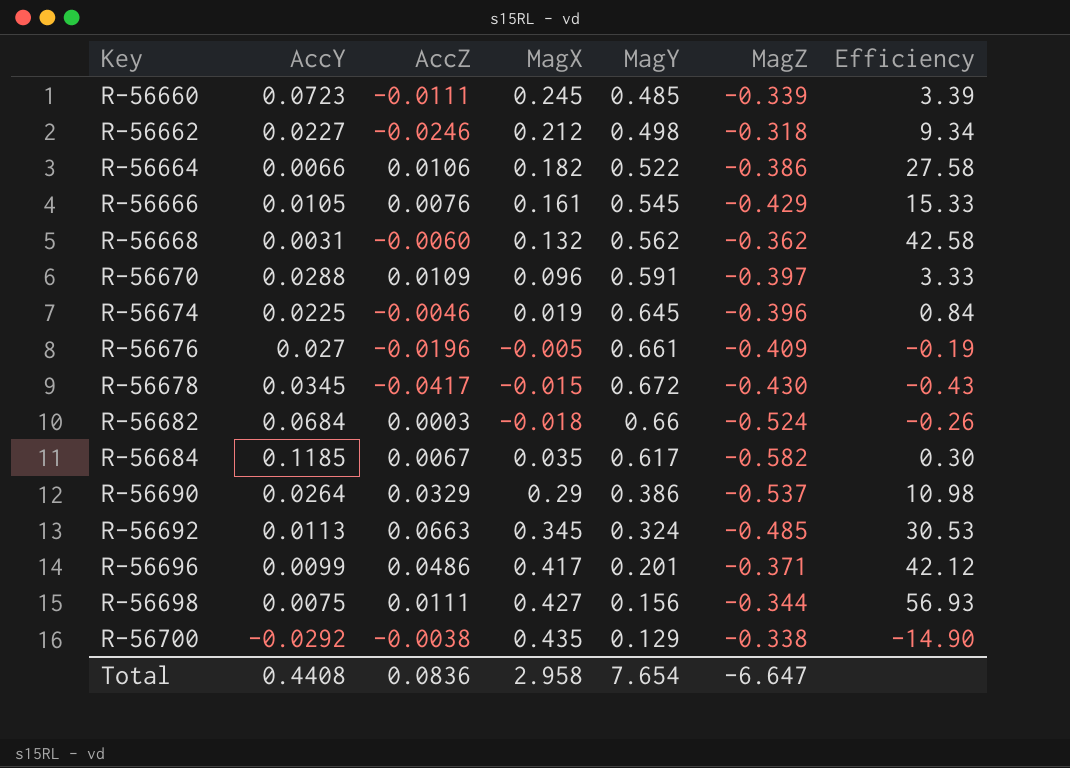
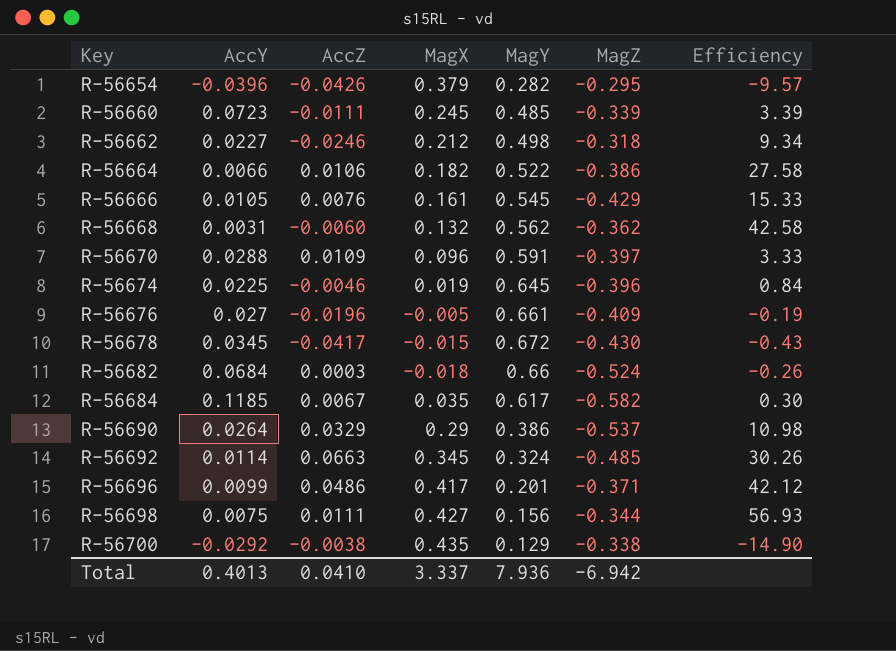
row R-56654: none -> -0.0396 | -0.0426 | 0.379 | 0.282 | -0.295 | -9.57
R-56692 | AccY: 0.0113 -> 0.0114
R-56692 | Efficiency: 30.53 -> 30.26
Total | AccY: 0.4408 -> 0.4013
Total | AccZ: 0.0836 -> 0.0410
Total | MagX: 2.958 -> 3.337
Total | MagY: 7.654 -> 7.936
Total | MagZ: -6.647 -> -6.942

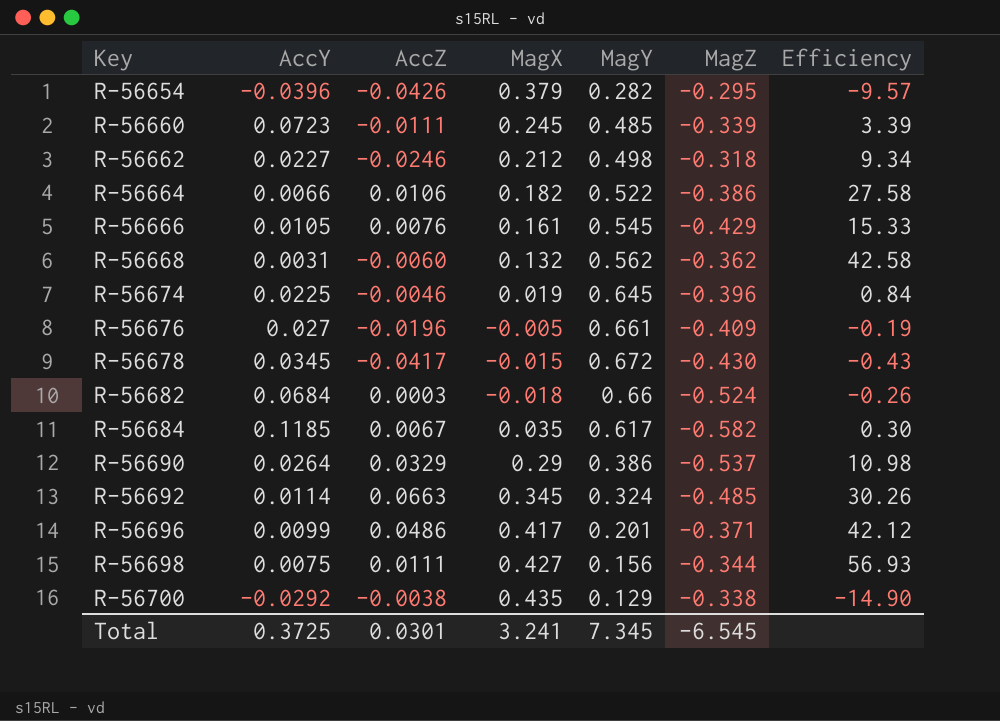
row R-56670: 0.0288 | 0.0109 | 0.096 | 0.591 | -0.397 | 3.33 -> none
Total | AccY: 0.4013 -> 0.3725
Total | AccZ: 0.0410 -> 0.0301
Total | MagX: 3.337 -> 3.241
Total | MagY: 7.936 -> 7.345
Total | MagZ: -6.942 -> -6.545

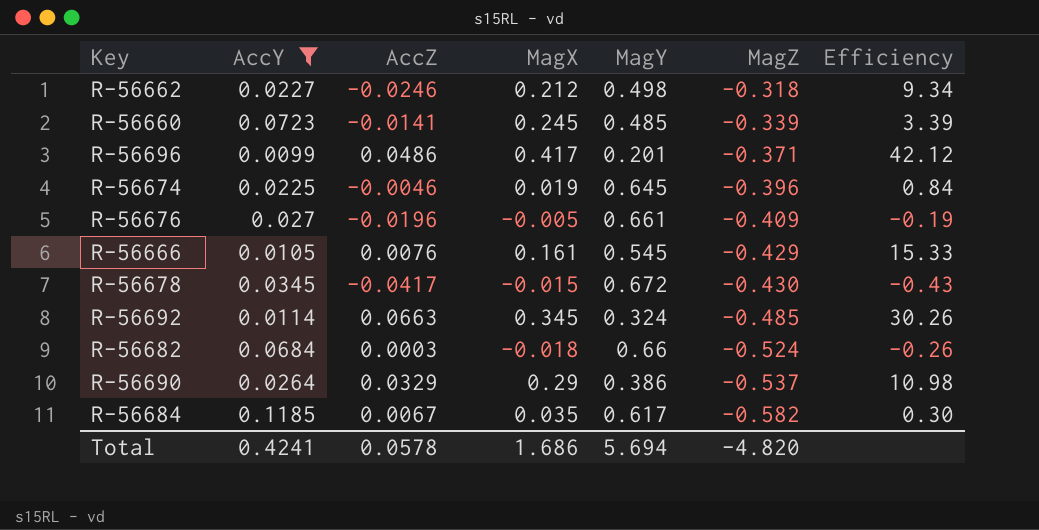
filter: none -> AccY >= 0.0099
row order: Key ascending -> MagZ descending
R-56660 | AccZ: -0.0111 -> -0.0141
Total | AccY: 0.3725 -> 0.4241
Total | AccZ: 0.0301 -> 0.0578
Total | MagX: 3.241 -> 1.686
Total | MagY: 7.345 -> 5.694
Total | MagZ: -6.545 -> -4.820

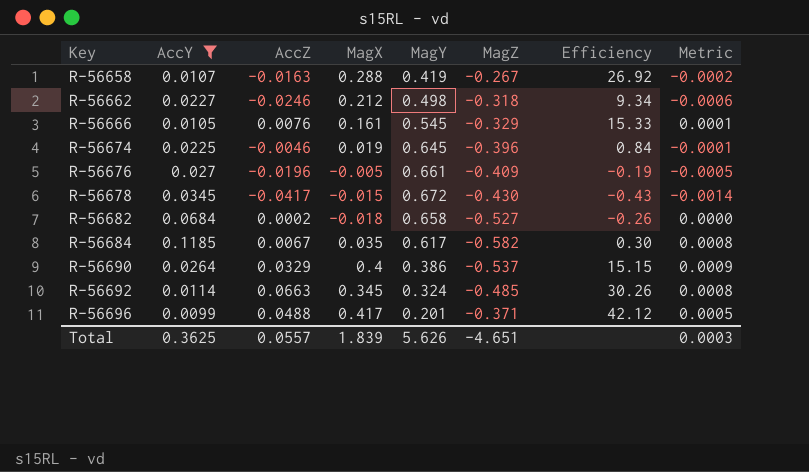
row order: MagZ descending -> Key ascending
column Metric | formula: none -> [AccY] * [AccZ]
row R-56660: 0.0723 | -0.0141 | 0.245 | 0.485 | -0.339 | 3.39 -> none
row R-56658: none -> 0.0107 | -0.0163 | 0.288 | 0.419 | -0.267 | 26.92 | -0.0002
R-56666 | MagZ: -0.429 -> -0.329
R-56682 | AccZ: 0.0003 -> 0.0002
R-56682 | MagY: 0.66 -> 0.658
R-56682 | MagZ: -0.524 -> -0.527
R-56690 | MagX: 0.29 -> 0.4
R-56690 | Efficiency: 10.98 -> 15.15
R-56696 | AccZ: 0.0486 -> 0.0488
Total | AccY: 0.4241 -> 0.3625
Total | AccZ: 0.0578 -> 0.0557
Total | MagX: 1.686 -> 1.839
Total | MagY: 5.694 -> 5.626
Total | MagZ: -4.820 -> -4.651

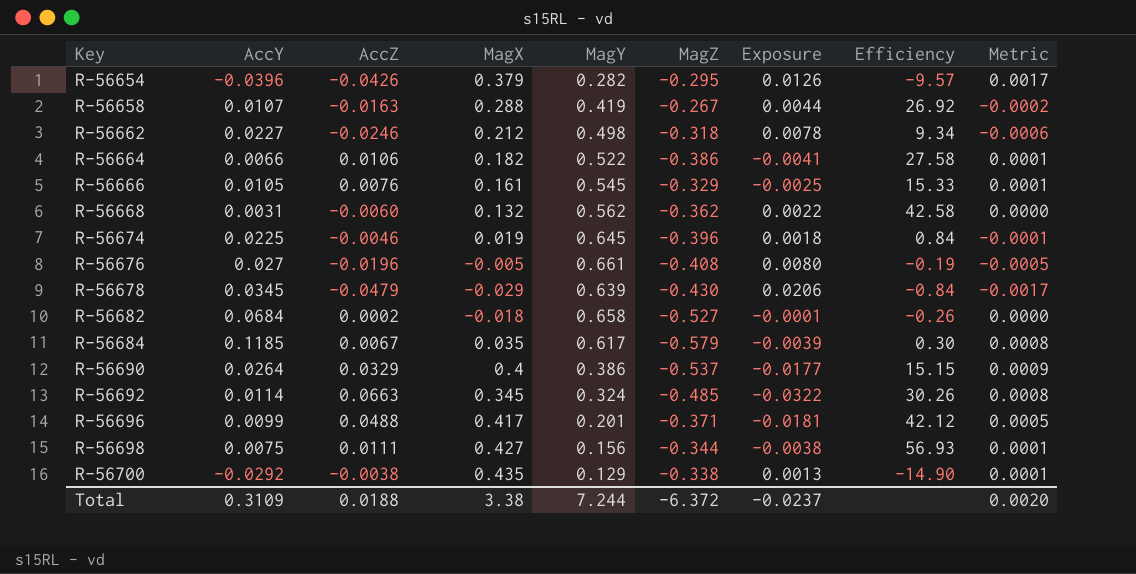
filter: AccY >= 0.0099 -> none
column Exposure | formula: none -> [AccZ] * [MagZ]
R-56676 | MagZ: -0.409 -> -0.408
R-56678 | AccZ: -0.0417 -> -0.0479
R-56678 | MagX: -0.015 -> -0.029
R-56678 | MagY: 0.672 -> 0.639
R-56678 | Efficiency: -0.43 -> -0.84
R-56678 | Metric: -0.0014 -> -0.0017
R-56684 | MagZ: -0.582 -> -0.579
Total | AccY: 0.3625 -> 0.3109
Total | AccZ: 0.0557 -> 0.0188
Total | MagX: 1.839 -> 3.38
Total | MagY: 5.626 -> 7.244
Total | MagZ: -4.651 -> -6.372
Total | Metric: 0.0003 -> 0.0020

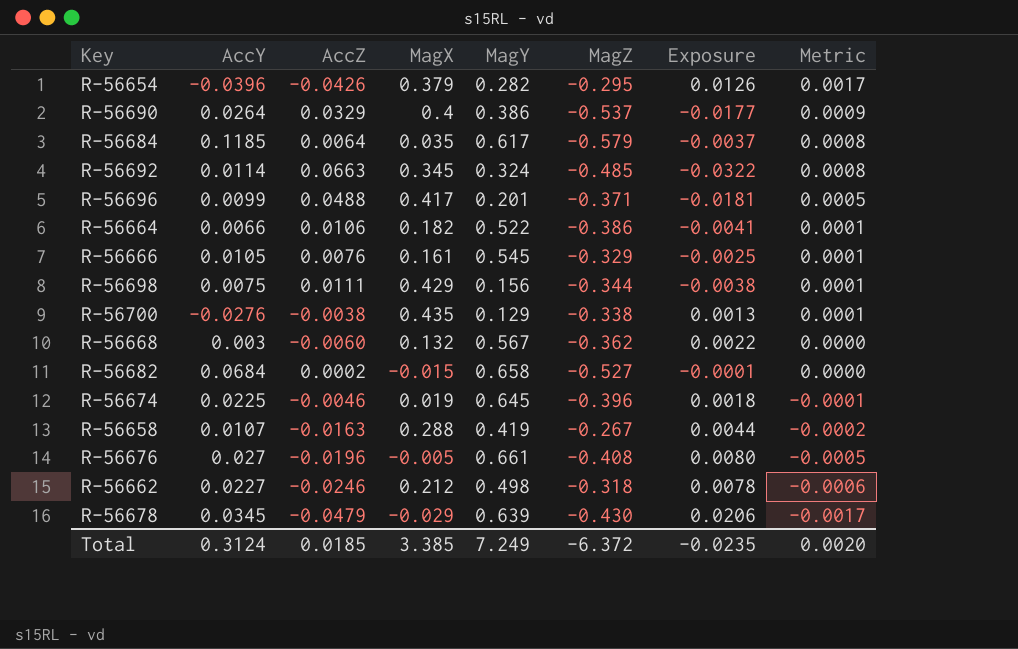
row order: Key ascending -> Metric descending
column Efficiency | formula: [MagX] / [AccY] -> none
R-56684 | AccZ: 0.0067 -> 0.0064
R-56684 | Exposure: -0.0039 -> -0.0037
R-56698 | MagX: 0.427 -> 0.429
R-56700 | AccY: -0.0292 -> -0.0276
R-56668 | AccY: 0.0031 -> 0.003
R-56668 | MagY: 0.562 -> 0.567
R-56682 | MagX: -0.018 -> -0.015
Total | AccY: 0.3109 -> 0.3124
Total | AccZ: 0.0188 -> 0.0185
Total | MagX: 3.38 -> 3.385
Total | MagY: 7.244 -> 7.249
Total | Exposure: -0.0237 -> -0.0235

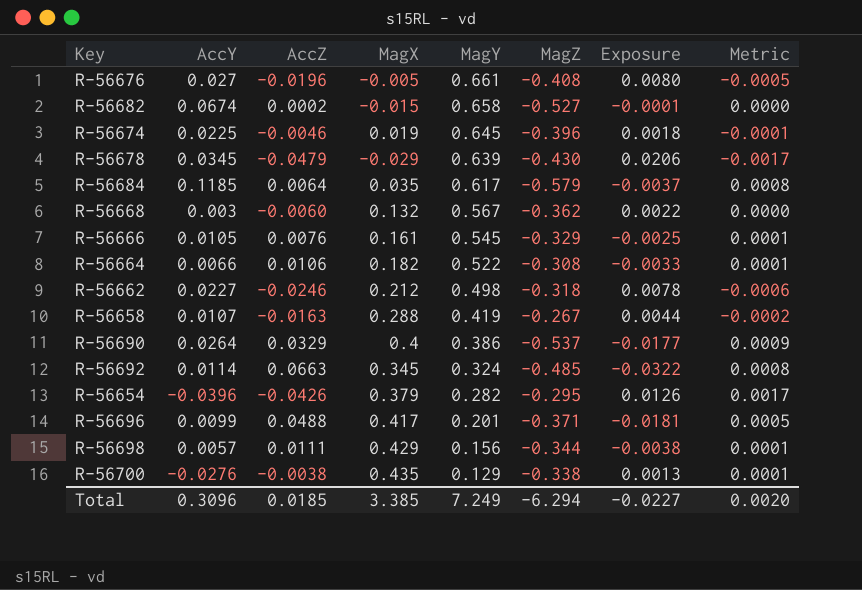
row order: Metric descending -> MagY descending
R-56682 | AccY: 0.0684 -> 0.0674
R-56664 | MagZ: -0.386 -> -0.308
R-56664 | Exposure: -0.0041 -> -0.0033
R-56698 | AccY: 0.0075 -> 0.0057
Total | AccY: 0.3124 -> 0.3096
Total | MagZ: -6.372 -> -6.294
Total | Exposure: -0.0235 -> -0.0227

